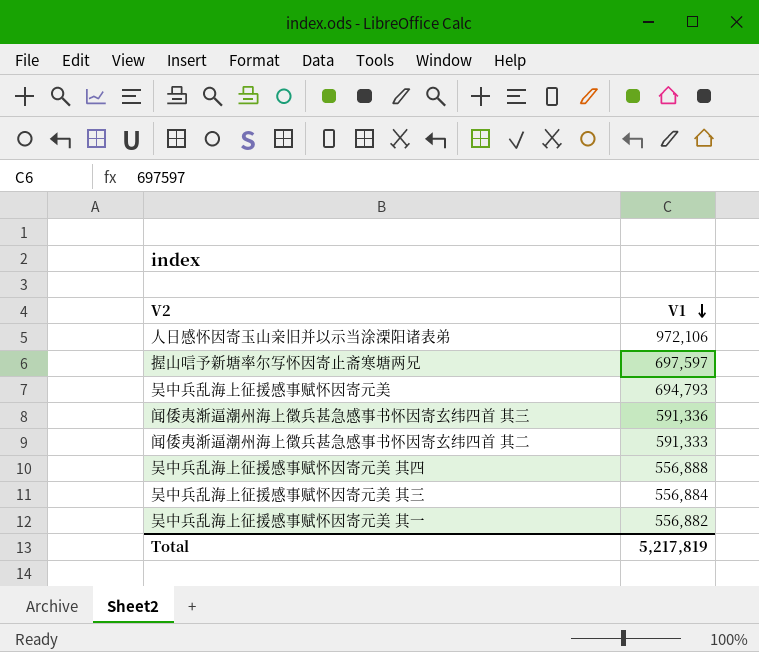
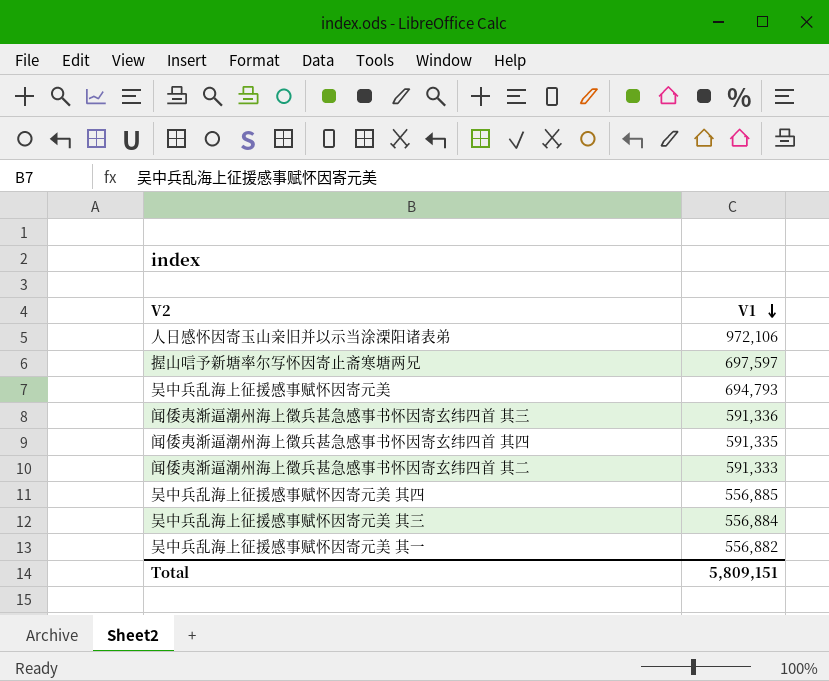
row 闻倭夷渐逼潮州海上徵兵甚急感事书怀因寄玄纬四首 其四: none -> 591,335
吴中兵乱海上征援感事赋怀因寄元美 其四 | V1: 556,888 -> 556,885
Total | V1: 5,217,819 -> 5,809,151

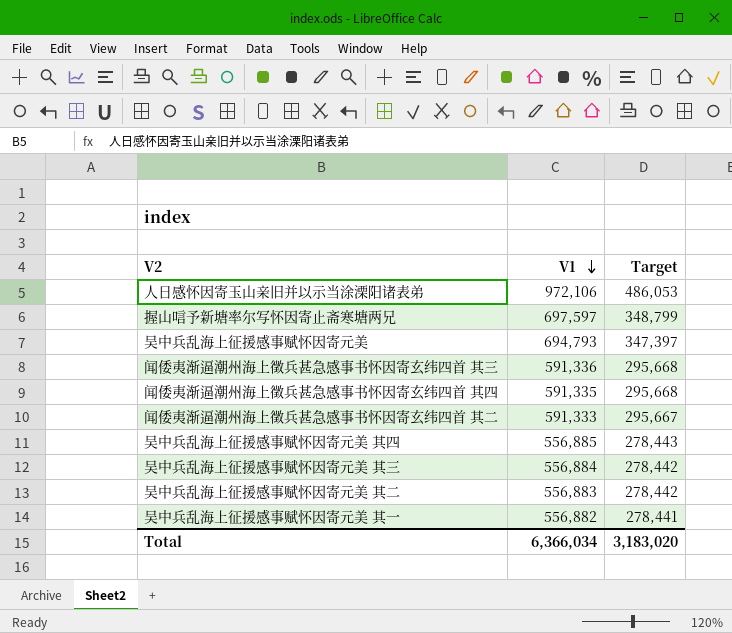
column Target | formula: none -> [V1] * 0.5
row 吴中兵乱海上征援感事赋怀因寄元美 其二: none -> 556,883 | 278,442
Total | V1: 5,809,151 -> 6,366,034

